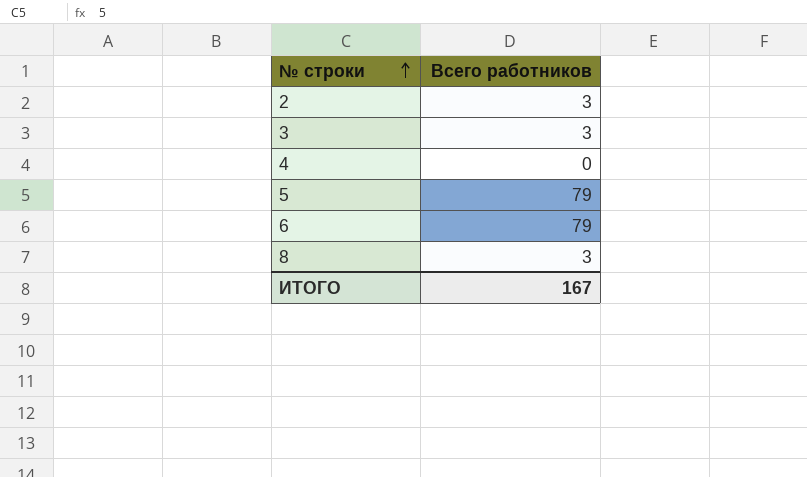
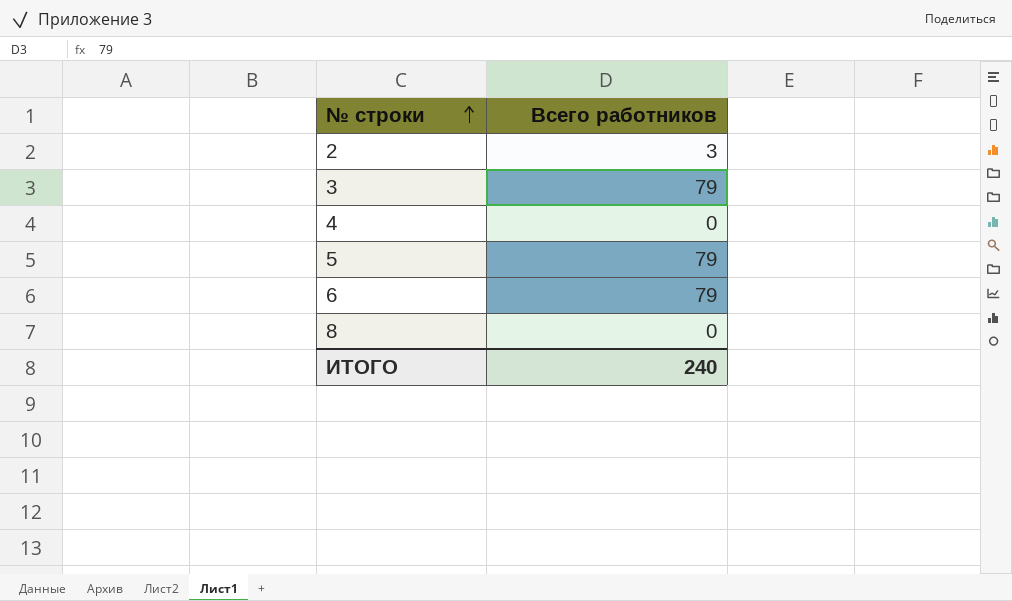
3 | Всего работников: 3 -> 79
8 | Всего работников: 3 -> 0
ИТОГО | Всего работников: 167 -> 240

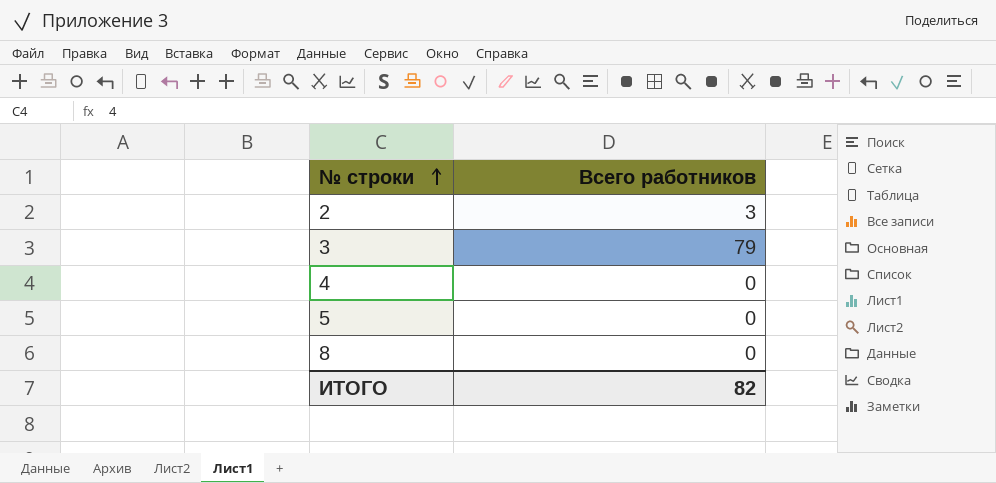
row 6: 79 -> none
5 | Всего работников: 79 -> 0
ИТОГО | Всего работников: 240 -> 82

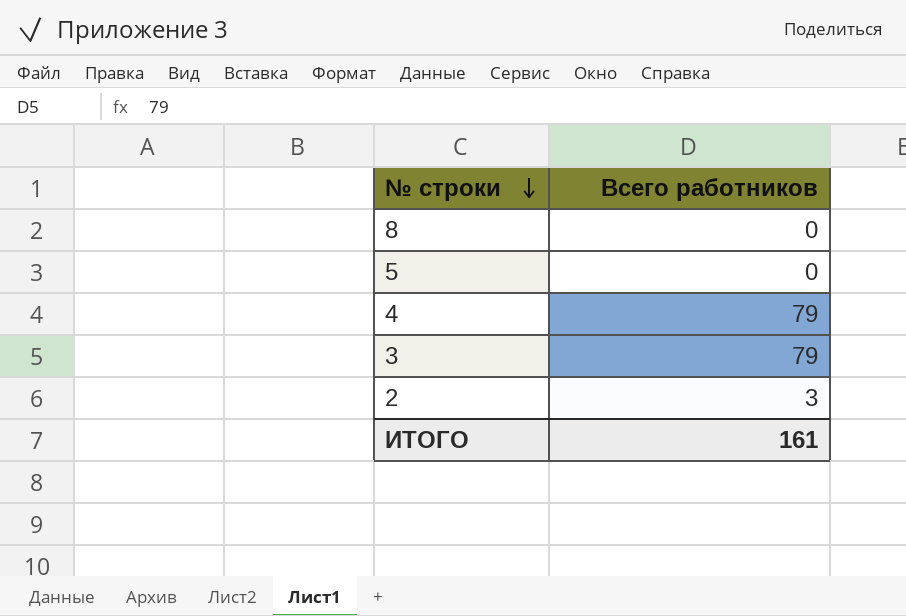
row order: № строки ascending -> № строки descending
4 | Всего работников: 0 -> 79
ИТОГО | Всего работников: 82 -> 161

